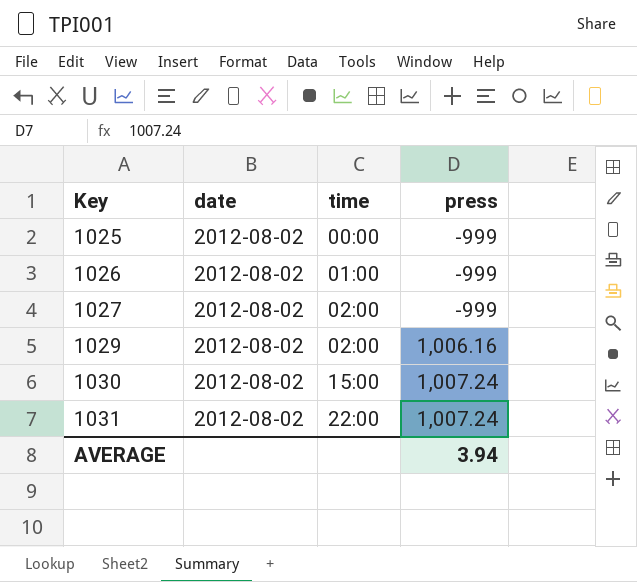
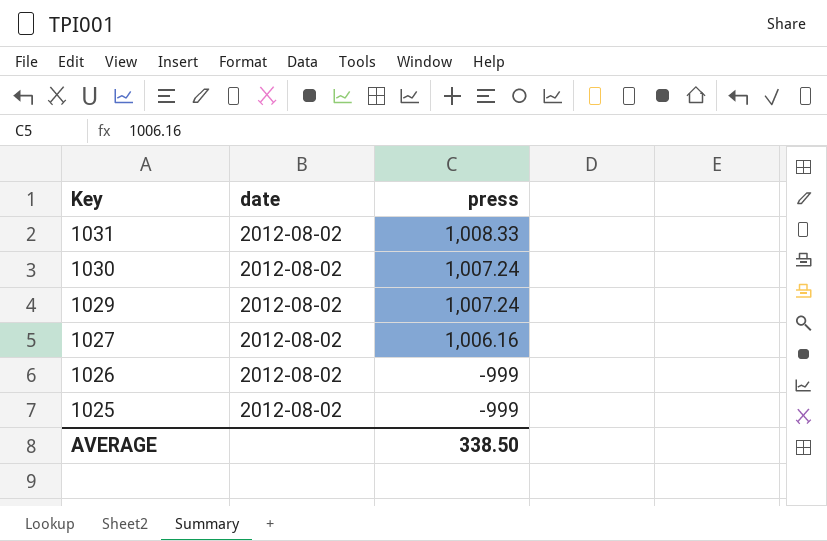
row order: Key ascending -> Key descending
column time | position: 3 -> none
1031 | press: 1,007.24 -> 1,008.33
1029 | press: 1,006.16 -> 1,007.24
1027 | press: -999 -> 1,006.16
AVERAGE | press: 3.94 -> 338.50

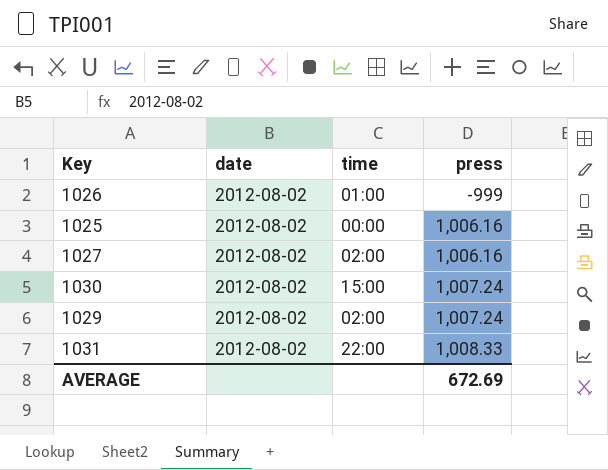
row order: Key descending -> press ascending
column time | position: none -> 3
1025 | press: -999 -> 1,006.16
AVERAGE | press: 338.50 -> 672.69

